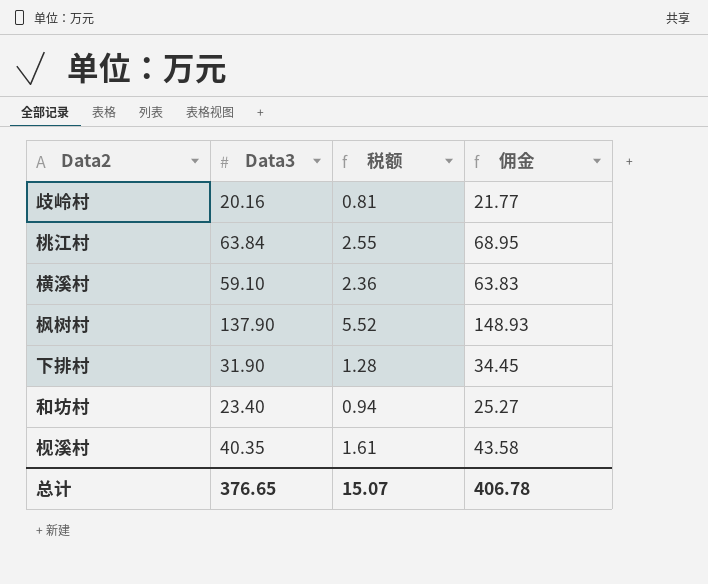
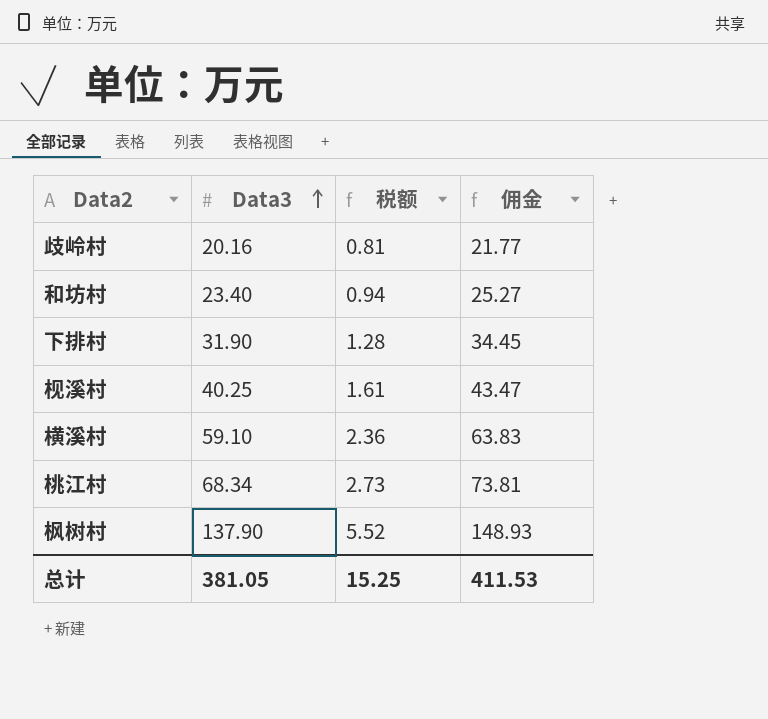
row order: none -> Data3 ascending
枧溪村 | Data3: 40.35 -> 40.25
枧溪村 | 佣金: 43.58 -> 43.47
桃江村 | Data3: 63.84 -> 68.34
桃江村 | 税额: 2.55 -> 2.73
桃江村 | 佣金: 68.95 -> 73.81
总计 | Data3: 376.65 -> 381.05
总计 | 税额: 15.07 -> 15.25
总计 | 佣金: 406.78 -> 411.53

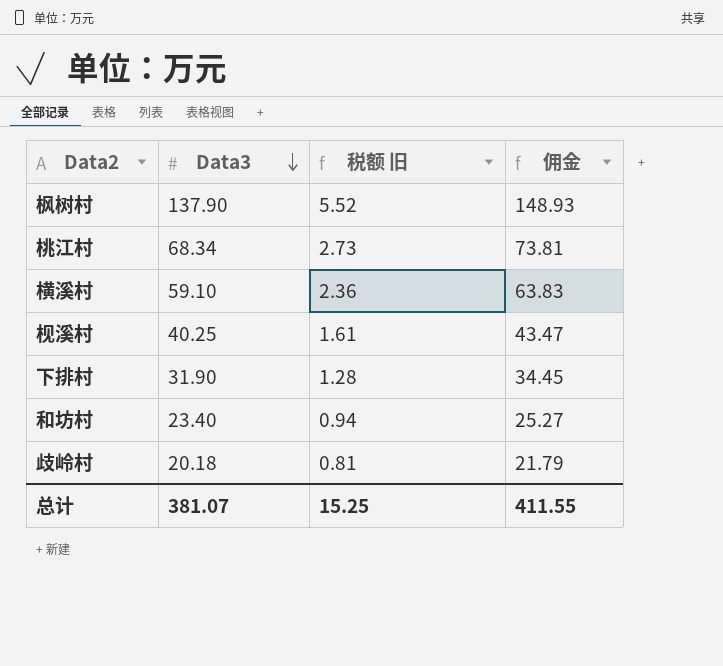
row order: Data3 ascending -> Data3 descending
column name: 税额 -> 税额 旧
歧岭村 | Data3: 20.16 -> 20.18
歧岭村 | 佣金: 21.77 -> 21.79
总计 | Data3: 381.05 -> 381.07
总计 | 佣金: 411.53 -> 411.55

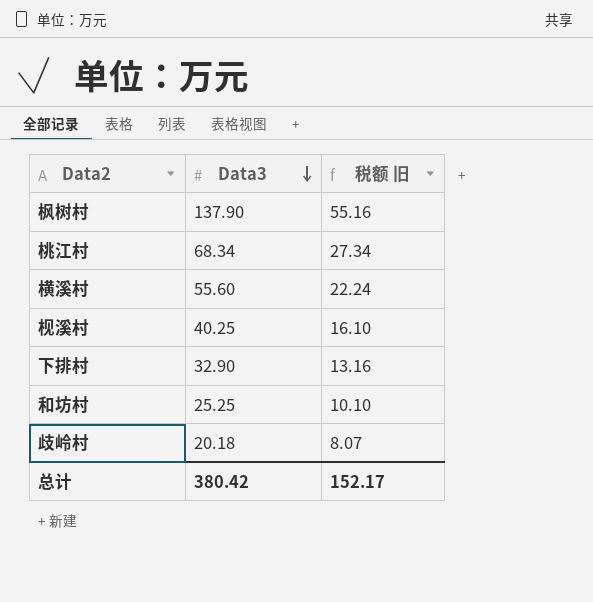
column 佣金 | formula: [Data3] * 1.08 -> none
column 税额 旧 | formula: [Data3] * 0.04 -> [Data3] * 0.4
横溪村 | Data3: 59.10 -> 55.60
下排村 | Data3: 31.90 -> 32.90
和坊村 | Data3: 23.40 -> 25.25
总计 | Data3: 381.07 -> 380.42
总计 | 税额 旧: 15.25 -> 152.17

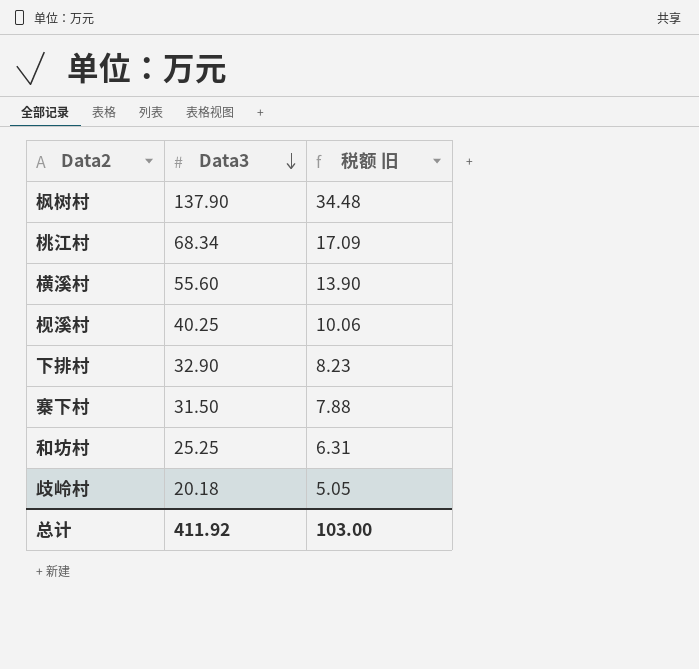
column 税额 旧 | formula: [Data3] * 0.4 -> [Data3] * 0.25
row 寨下村: none -> 31.50 | 7.88
总计 | Data3: 380.42 -> 411.92
总计 | 税额 旧: 152.17 -> 103.00

